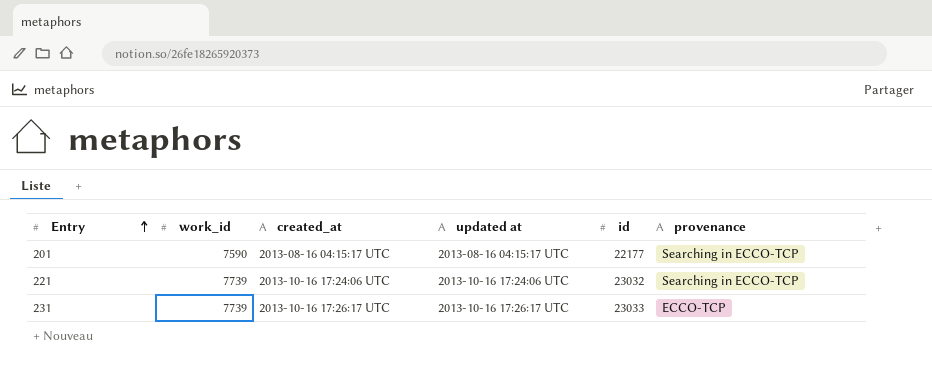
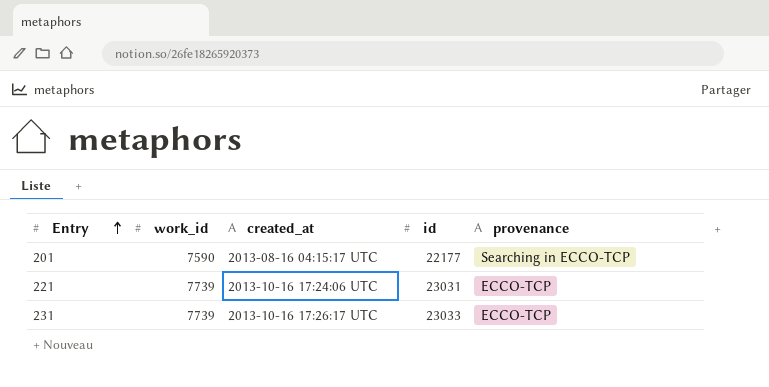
column updated at | position: 4 -> none
221 | id: 23032 -> 23031
221 | provenance: Searching in ECCO-TCP -> ECCO-TCP

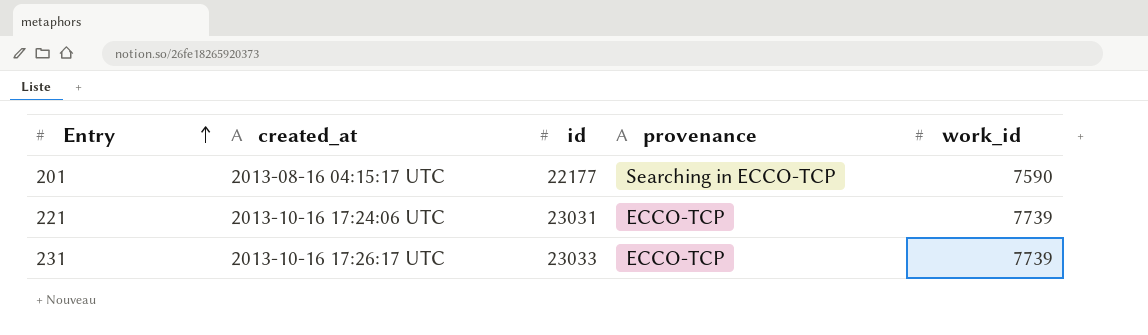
column work_id | position: 2 -> 5

